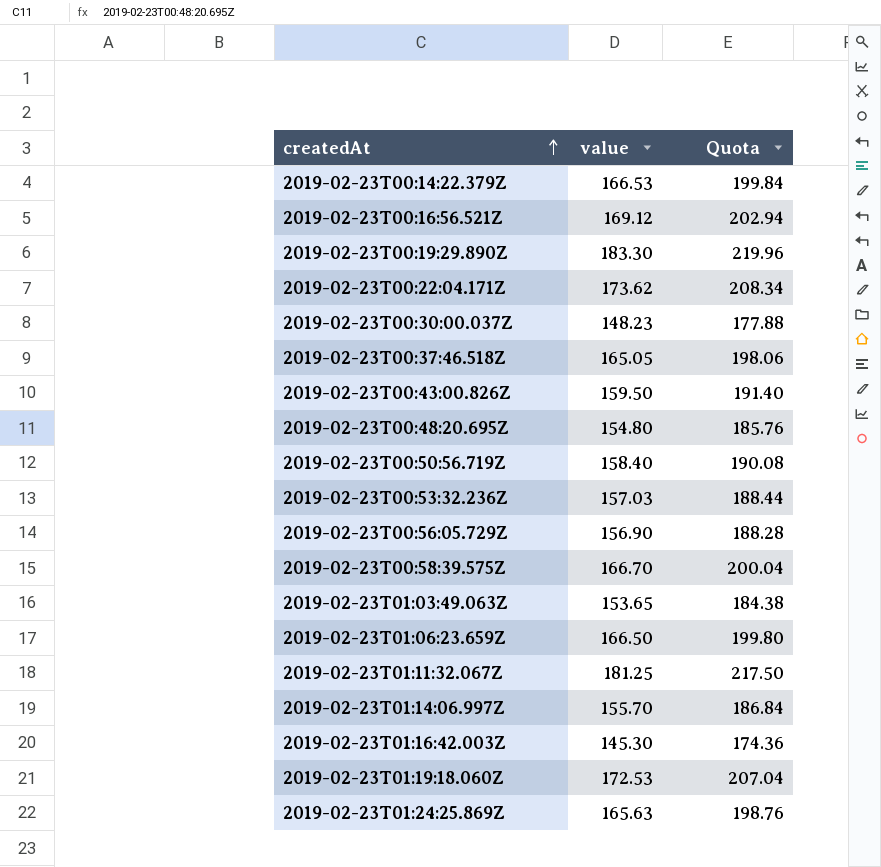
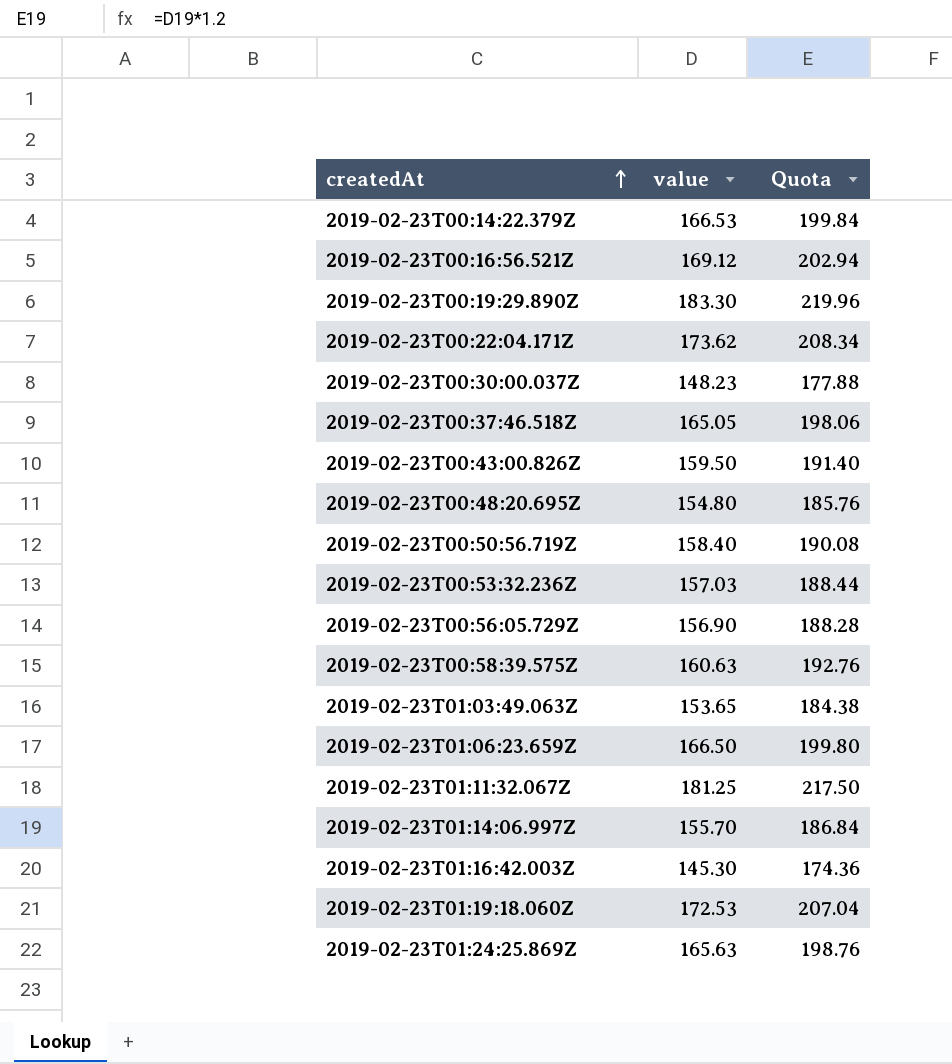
2019-02-23T00:58:39.575Z | value: 166.70 -> 160.63
2019-02-23T00:58:39.575Z | Quota: 200.04 -> 192.76

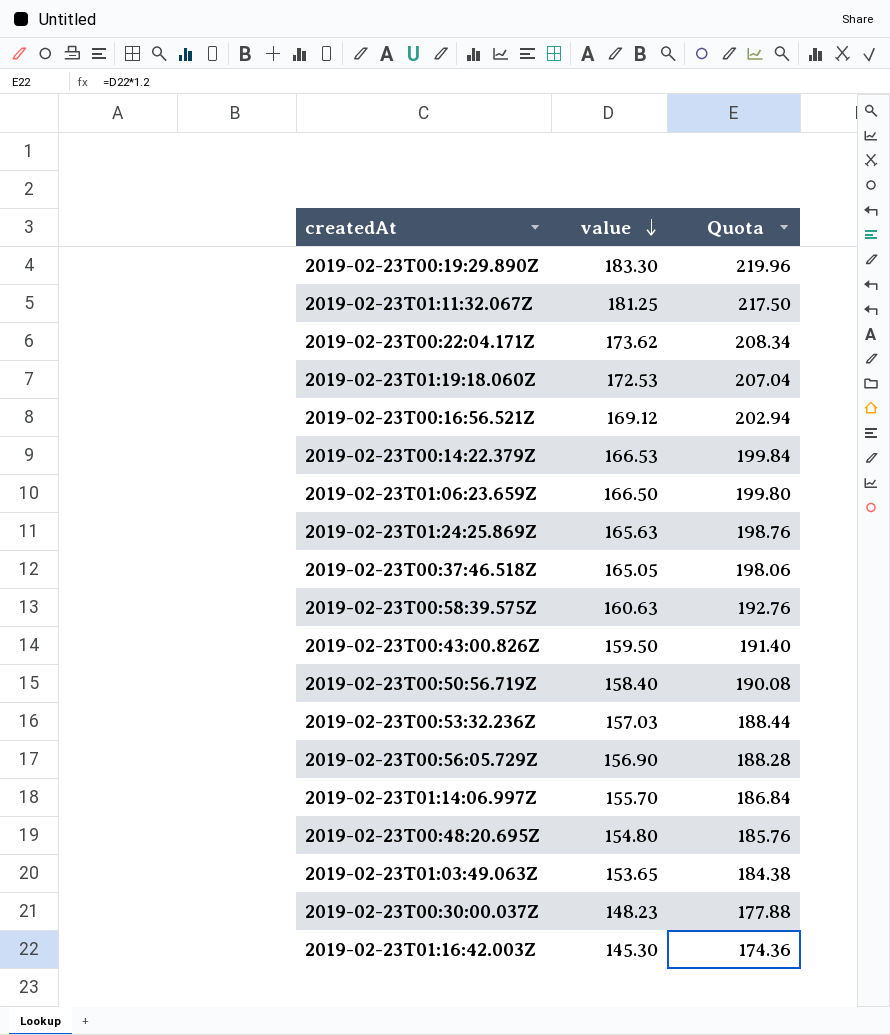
row order: createdAt ascending -> value descending

